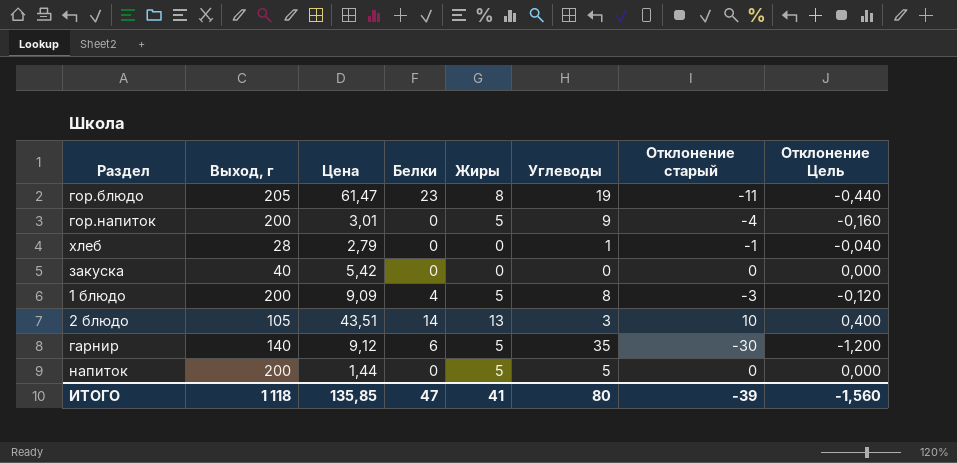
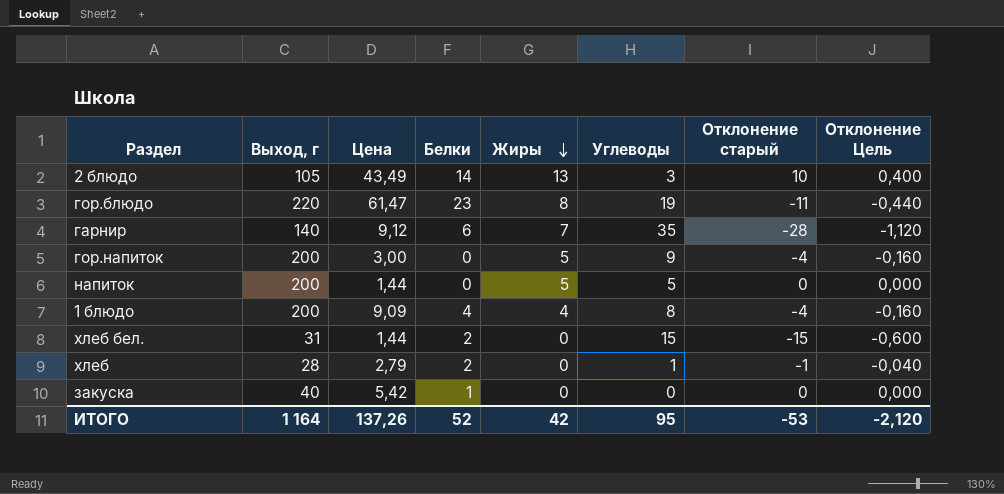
row order: none -> Жиры descending
2 блюдо | Цена: 43,51 -> 43,49
гор.блюдо | Выход, г: 205 -> 220
гарнир | Жиры: 5 -> 7
гарнир | Отклонение старый: -30 -> -28
гарнир | Отклонение Цель: -1,200 -> -1,120
гор.напиток | Цена: 3,01 -> 3,00
1 блюдо | Жиры: 5 -> 4
1 блюдо | Отклонение старый: -3 -> -4
1 блюдо | Отклонение Цель: -0,120 -> -0,160
row хлеб бел.: none -> 31 | 1,44 | 2 | 0 | 15 | -15 | -0,600
хлеб | Белки: 0 -> 2
закуска | Белки: 0 -> 1
ИТОГО | Выход, г: 1 118 -> 1 164
ИТОГО | Цена: 135,85 -> 137,26
ИТОГО | Белки: 47 -> 52
ИТОГО | Жиры: 41 -> 42
ИТОГО | Углеводы: 80 -> 95
ИТОГО | Отклонение старый: -39 -> -53
ИТОГО | Отклонение Цель: -1,560 -> -2,120

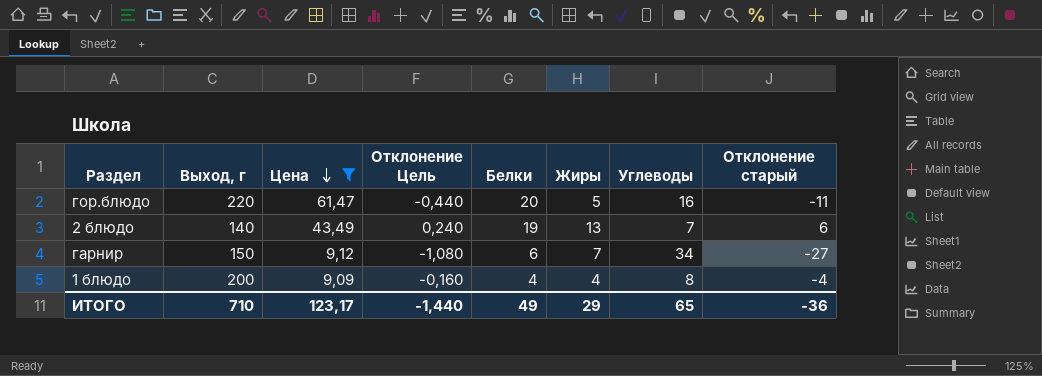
filter: none -> Цена >= 9,09
row order: Жиры descending -> Цена descending
column Отклонение Цель | position: 8 -> 4
гор.блюдо | Белки: 23 -> 20
гор.блюдо | Жиры: 8 -> 5
гор.блюдо | Углеводы: 19 -> 16
2 блюдо | Выход, г: 105 -> 140
2 блюдо | Отклонение Цель: 0,400 -> 0,240
2 блюдо | Белки: 14 -> 19
2 блюдо | Углеводы: 3 -> 7
2 блюдо | Отклонение старый: 10 -> 6
гарнир | Выход, г: 140 -> 150
гарнир | Отклонение Цель: -1,120 -> -1,080
гарнир | Углеводы: 35 -> 34
гарнир | Отклонение старый: -28 -> -27
ИТОГО | Выход, г: 1 164 -> 710
ИТОГО | Цена: 137,26 -> 123,17
ИТОГО | Отклонение Цель: -2,120 -> -1,440
ИТОГО | Белки: 52 -> 49
ИТОГО | Жиры: 42 -> 29
ИТОГО | Углеводы: 95 -> 65
ИТОГО | Отклонение старый: -53 -> -36

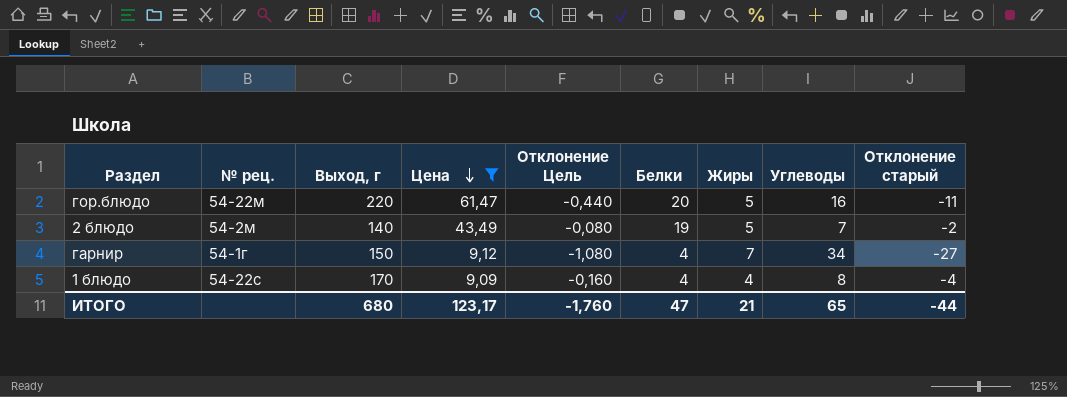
column № рец. | position: none -> 2
2 блюдо | Отклонение Цель: 0,240 -> -0,080
2 блюдо | Жиры: 13 -> 5
2 блюдо | Отклонение старый: 6 -> -2
гарнир | Белки: 6 -> 4
1 блюдо | Выход, г: 200 -> 170
ИТОГО | Выход, г: 710 -> 680
ИТОГО | Отклонение Цель: -1,440 -> -1,760
ИТОГО | Белки: 49 -> 47
ИТОГО | Жиры: 29 -> 21
ИТОГО | Отклонение старый: -36 -> -44

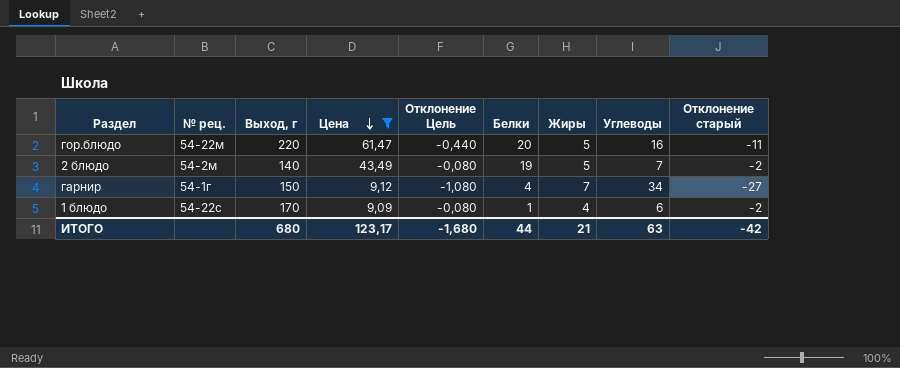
1 блюдо | Отклонение Цель: -0,160 -> -0,080
1 блюдо | Белки: 4 -> 1
1 блюдо | Углеводы: 8 -> 6
1 блюдо | Отклонение старый: -4 -> -2
ИТОГО | Отклонение Цель: -1,760 -> -1,680
ИТОГО | Белки: 47 -> 44
ИТОГО | Углеводы: 65 -> 63
ИТОГО | Отклонение старый: -44 -> -42

